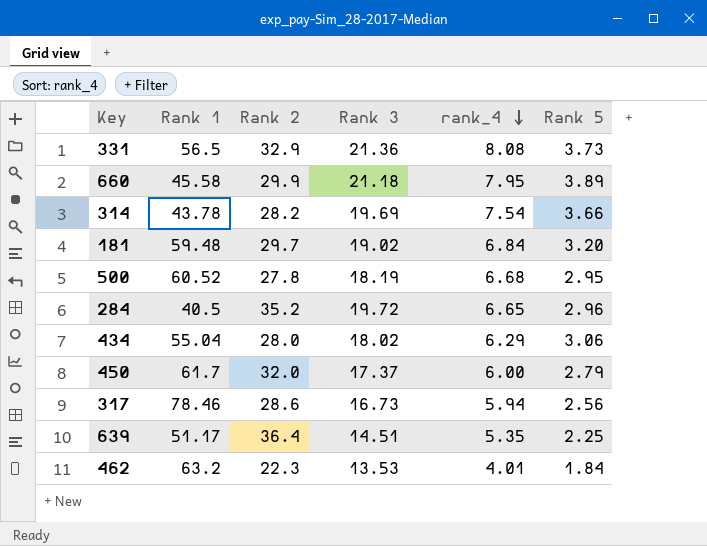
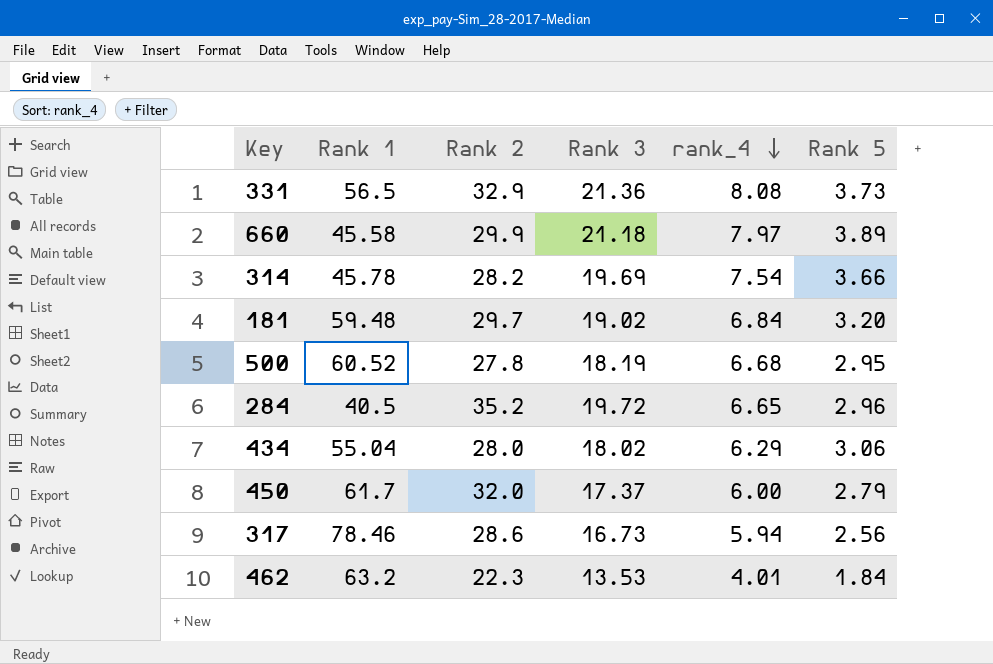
row 639: 51.17 | 36.4 | 14.51 | 5.35 | 2.25 -> none
660 | rank_4: 7.95 -> 7.97
314 | Rank 1: 43.78 -> 45.78

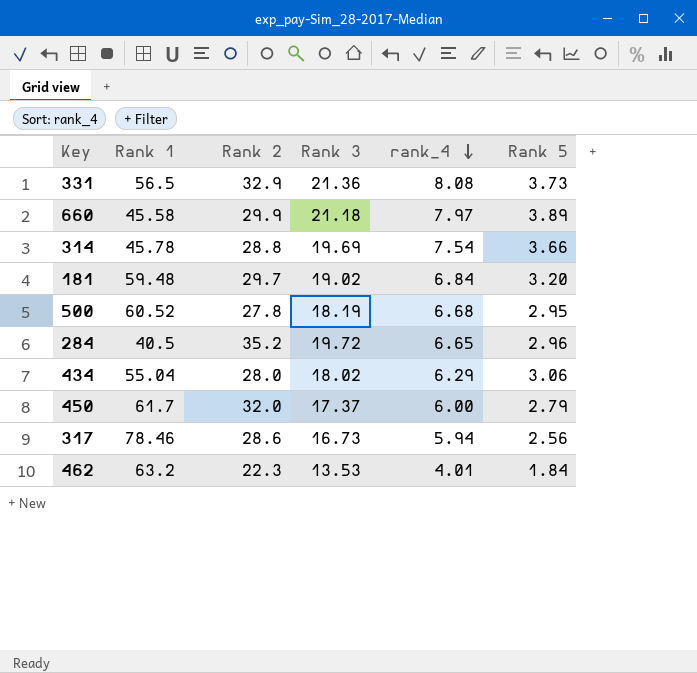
314 | Rank 2: 28.2 -> 28.8

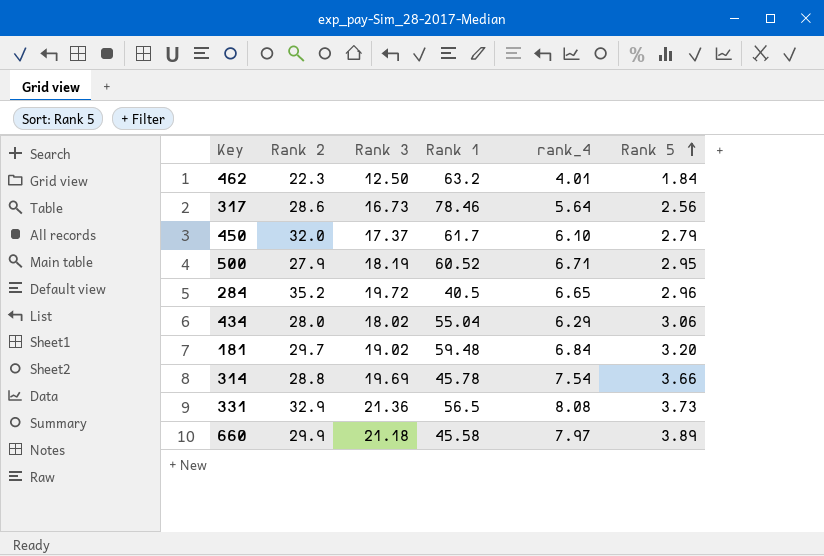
row order: rank_4 descending -> Rank 5 ascending
column Rank 1 | position: 2 -> 4
462 | Rank 3: 13.53 -> 12.50
317 | rank_4: 5.94 -> 5.64
450 | rank_4: 6.00 -> 6.10
500 | Rank 2: 27.8 -> 27.9
500 | rank_4: 6.68 -> 6.71

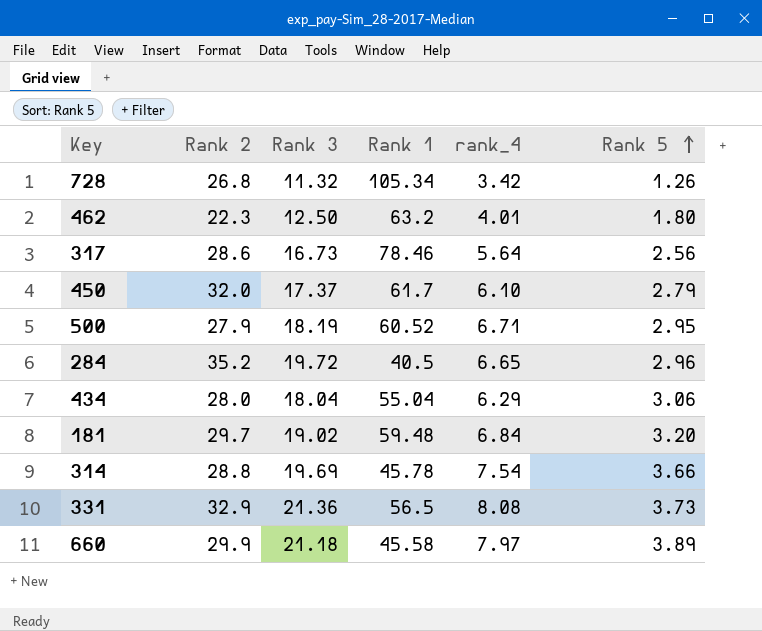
row 728: none -> 26.8 | 11.32 | 105.34 | 3.42 | 1.26
462 | Rank 5: 1.84 -> 1.80
434 | Rank 3: 18.02 -> 18.04

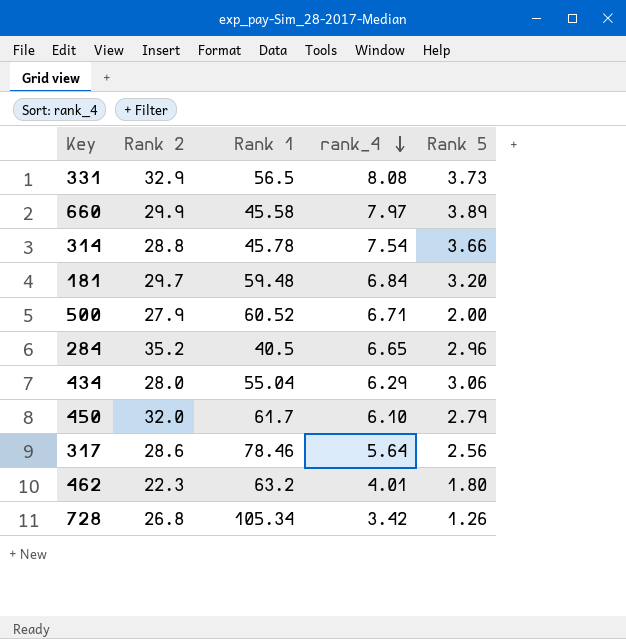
row order: Rank 5 ascending -> rank_4 descending
column Rank 3 | position: 3 -> none
500 | Rank 5: 2.95 -> 2.00

